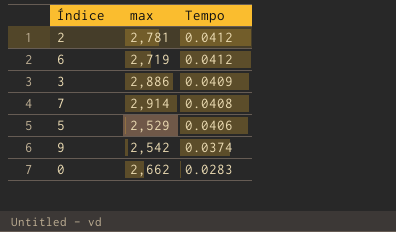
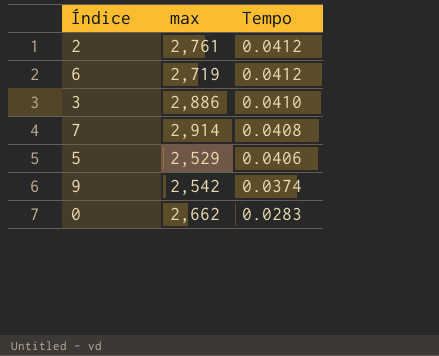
2 | max: 2,781 -> 2,761
3 | Tempo: 0.0409 -> 0.0410

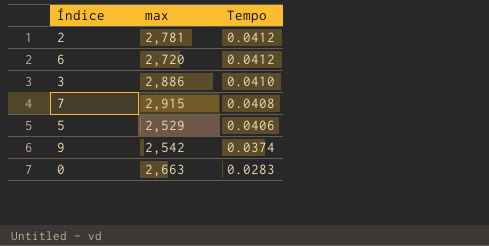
2 | max: 2,761 -> 2,781
6 | max: 2,719 -> 2,720
7 | max: 2,914 -> 2,915
0 | max: 2,662 -> 2,663

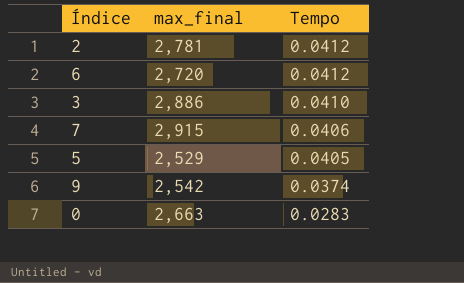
column name: max -> max_final
7 | Tempo: 0.0408 -> 0.0406
5 | Tempo: 0.0406 -> 0.0405

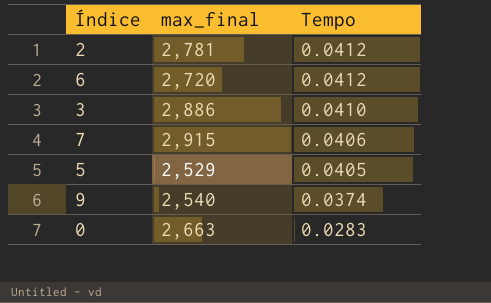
9 | max_final: 2,542 -> 2,540

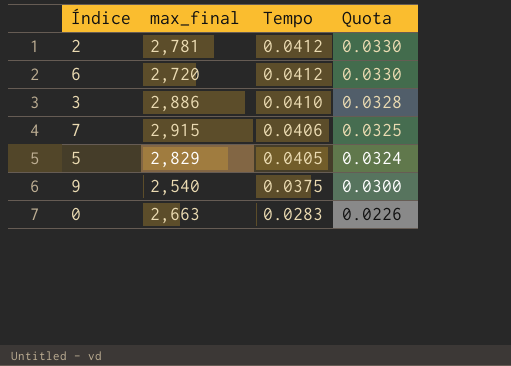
column Quota | formula: none -> [Tempo] * 0.8
5 | max_final: 2,529 -> 2,829
9 | Tempo: 0.0374 -> 0.0375

